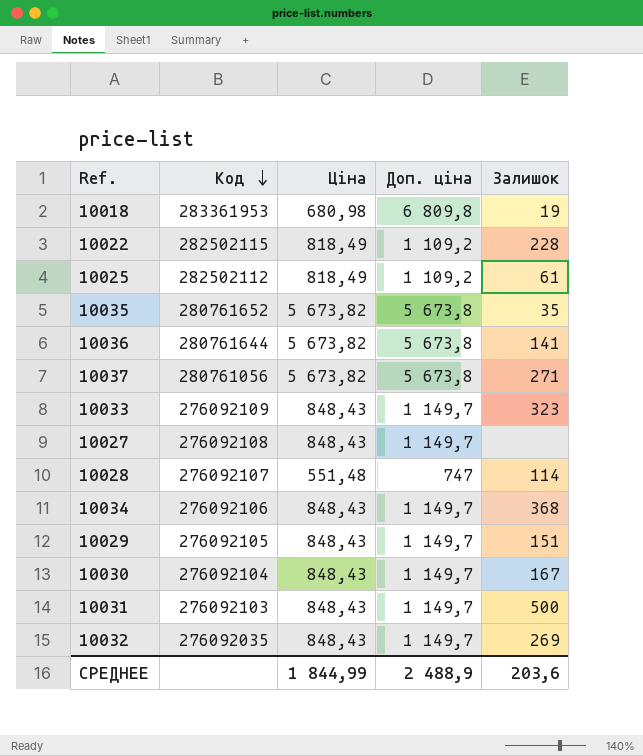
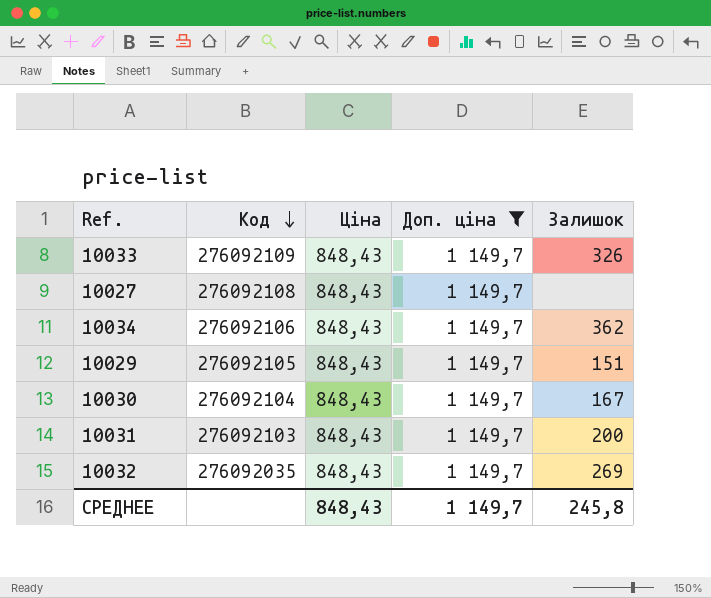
filter: none -> Доп. ціна = 1 149,7
10033 | Залишок: 323 -> 326
10034 | Залишок: 368 -> 362
10031 | Залишок: 500 -> 200
СРЕДНЕЕ | Ціна: 1 844,99 -> 848,43
СРЕДНЕЕ | Доп. ціна: 2 488,9 -> 1 149,7
СРЕДНЕЕ | Залишок: 203,6 -> 245,8

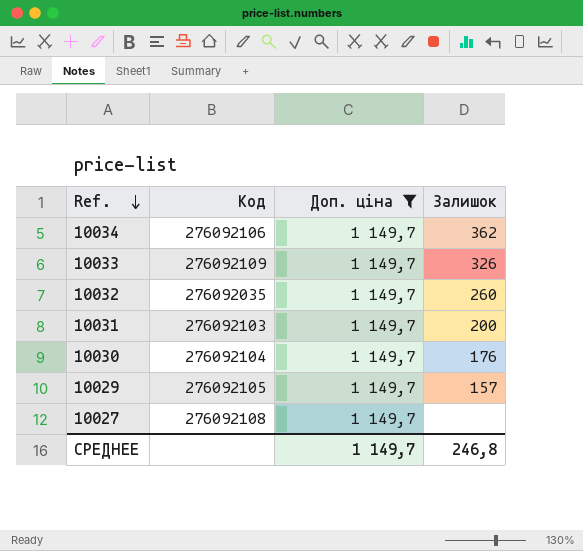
row order: Код descending -> Ref. descending
column Ціна | position: 3 -> none
10032 | Залишок: 269 -> 260
10030 | Залишок: 167 -> 176
10029 | Залишок: 151 -> 157
СРЕДНЕЕ | Залишок: 245,8 -> 246,8

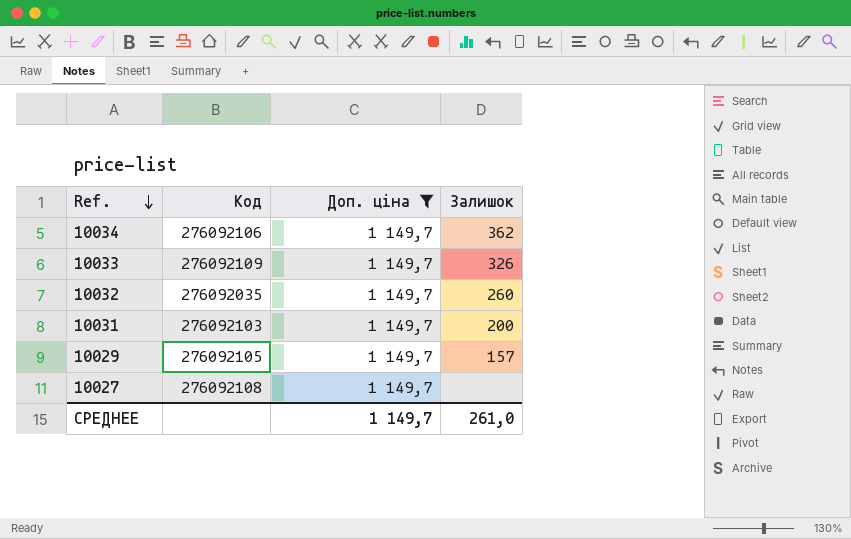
row 10030: 276092104 | 1 149,7 | 176 -> none
СРЕДНЕЕ | Залишок: 246,8 -> 261,0

